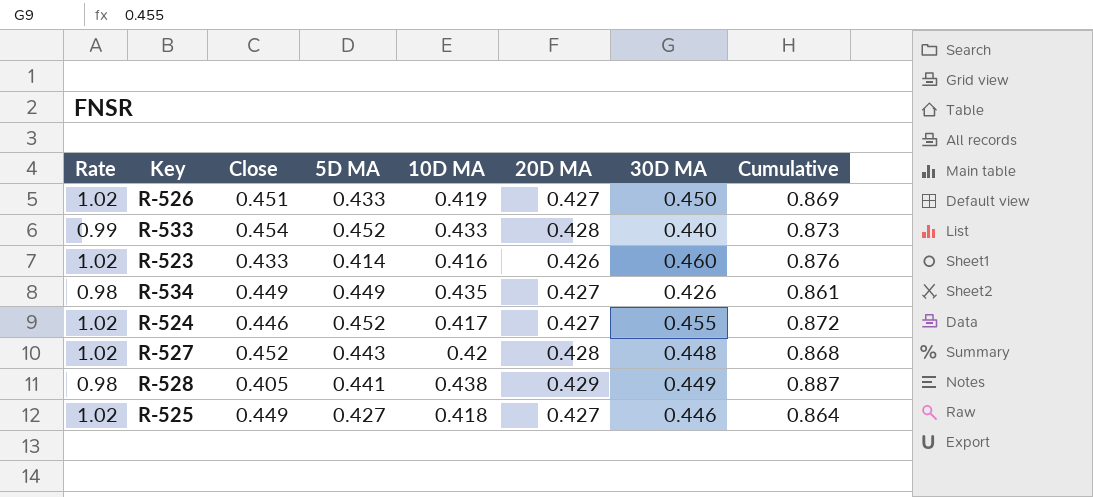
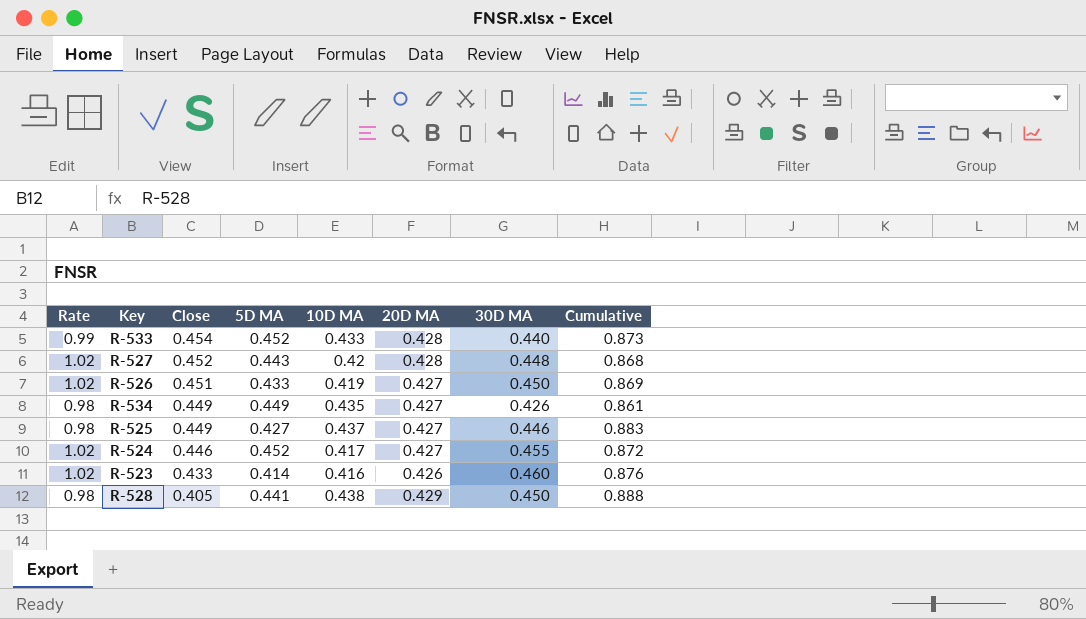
row order: none -> Close descending
R-525 | Rate: 1.02 -> 0.98
R-525 | 10D MA: 0.418 -> 0.437
R-525 | Cumulative: 0.864 -> 0.883
R-528 | 30D MA: 0.449 -> 0.450
R-528 | Cumulative: 0.887 -> 0.888

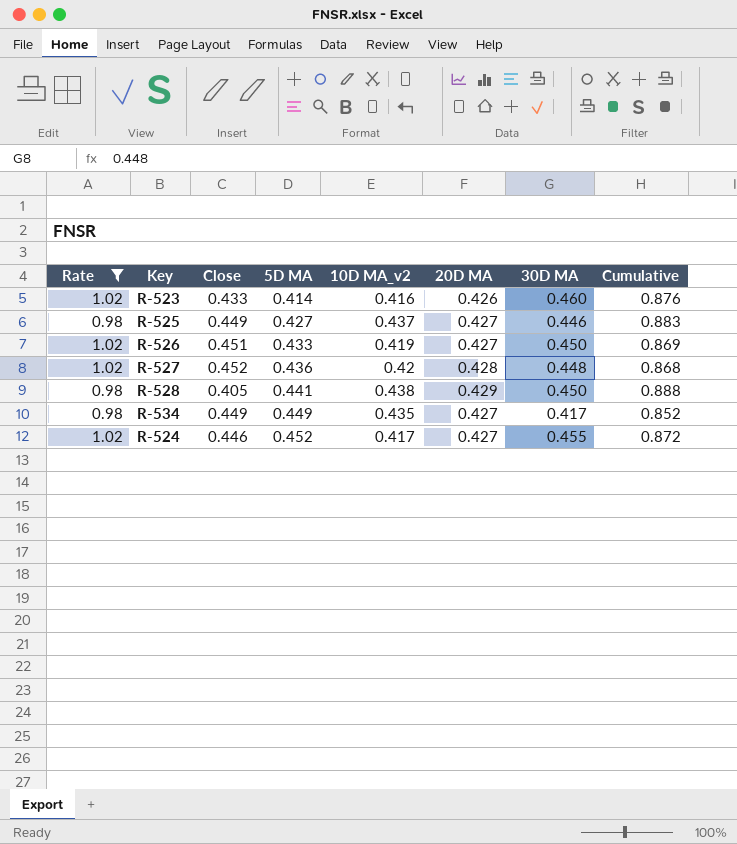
filter: none -> Rate != 0.99
row order: Close descending -> 5D MA ascending
column name: 10D MA -> 10D MA_v2
R-527 | 5D MA: 0.443 -> 0.436
R-534 | 30D MA: 0.426 -> 0.417
R-534 | Cumulative: 0.861 -> 0.852

